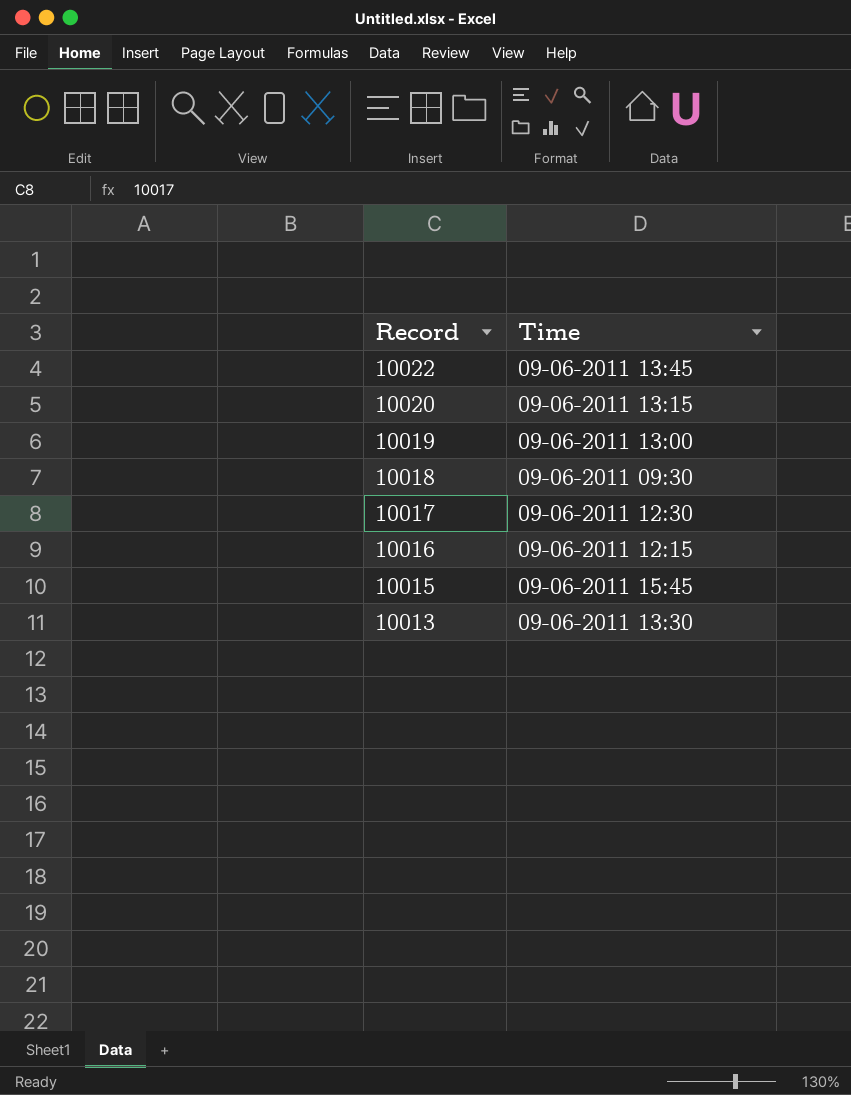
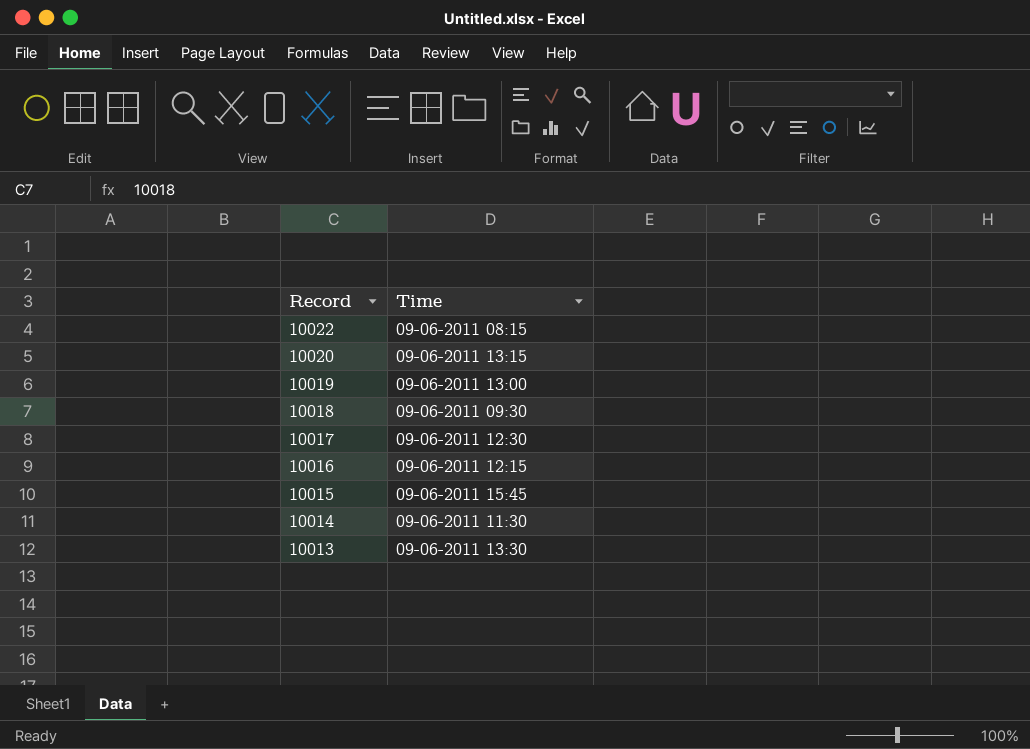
10022 | Time: 09-06-2011 13:45 -> 09-06-2011 08:15
row 10014: none -> 09-06-2011 11:30

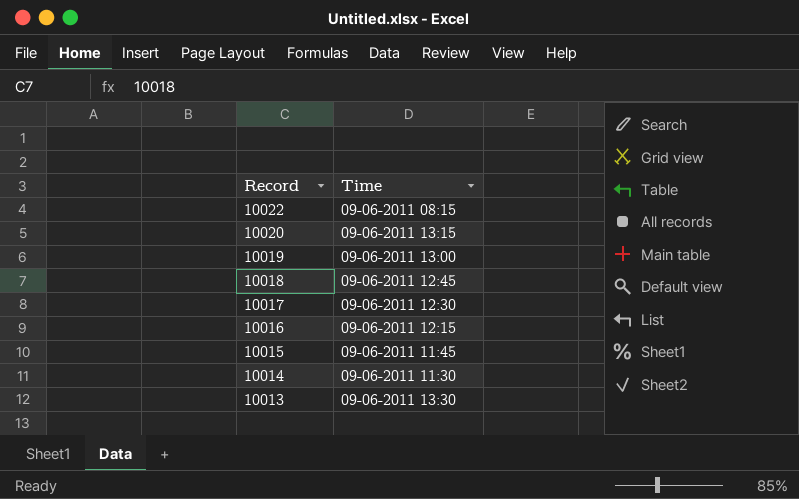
10018 | Time: 09-06-2011 09:30 -> 09-06-2011 12:45
10015 | Time: 09-06-2011 15:45 -> 09-06-2011 11:45

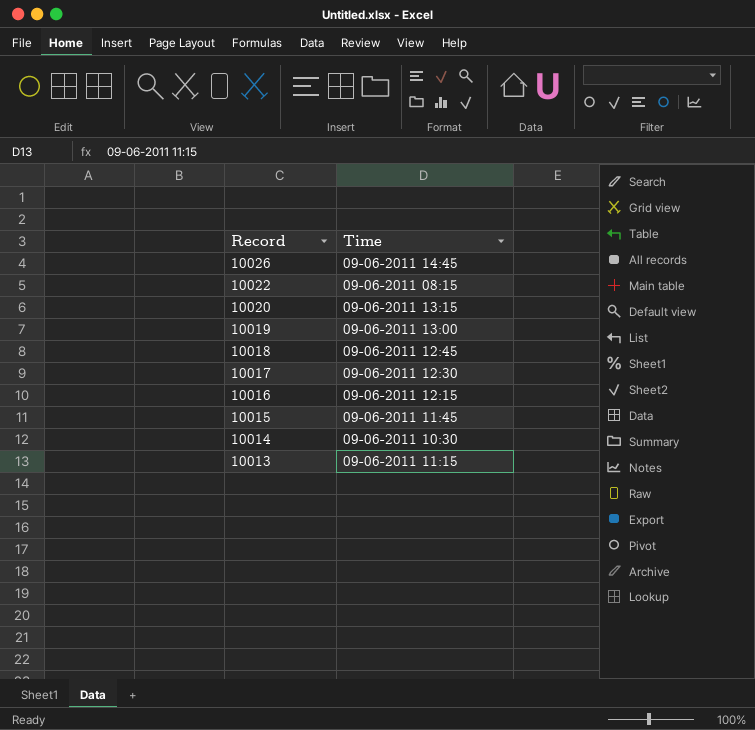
row 10026: none -> 09-06-2011 14:45
10014 | Time: 09-06-2011 11:30 -> 09-06-2011 10:30
10013 | Time: 09-06-2011 13:30 -> 09-06-2011 11:15

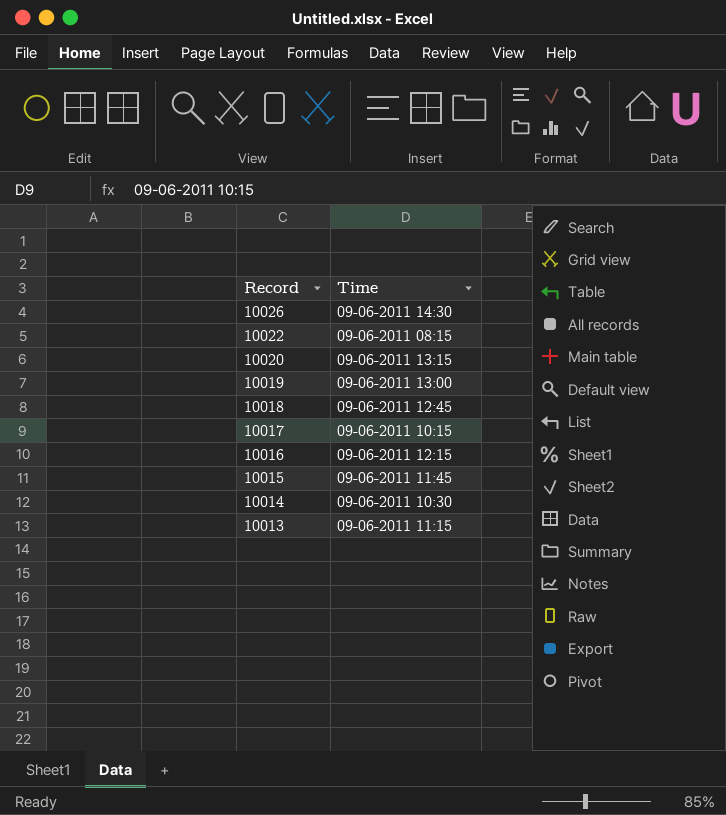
10026 | Time: 09-06-2011 14:45 -> 09-06-2011 14:30
10017 | Time: 09-06-2011 12:30 -> 09-06-2011 10:15

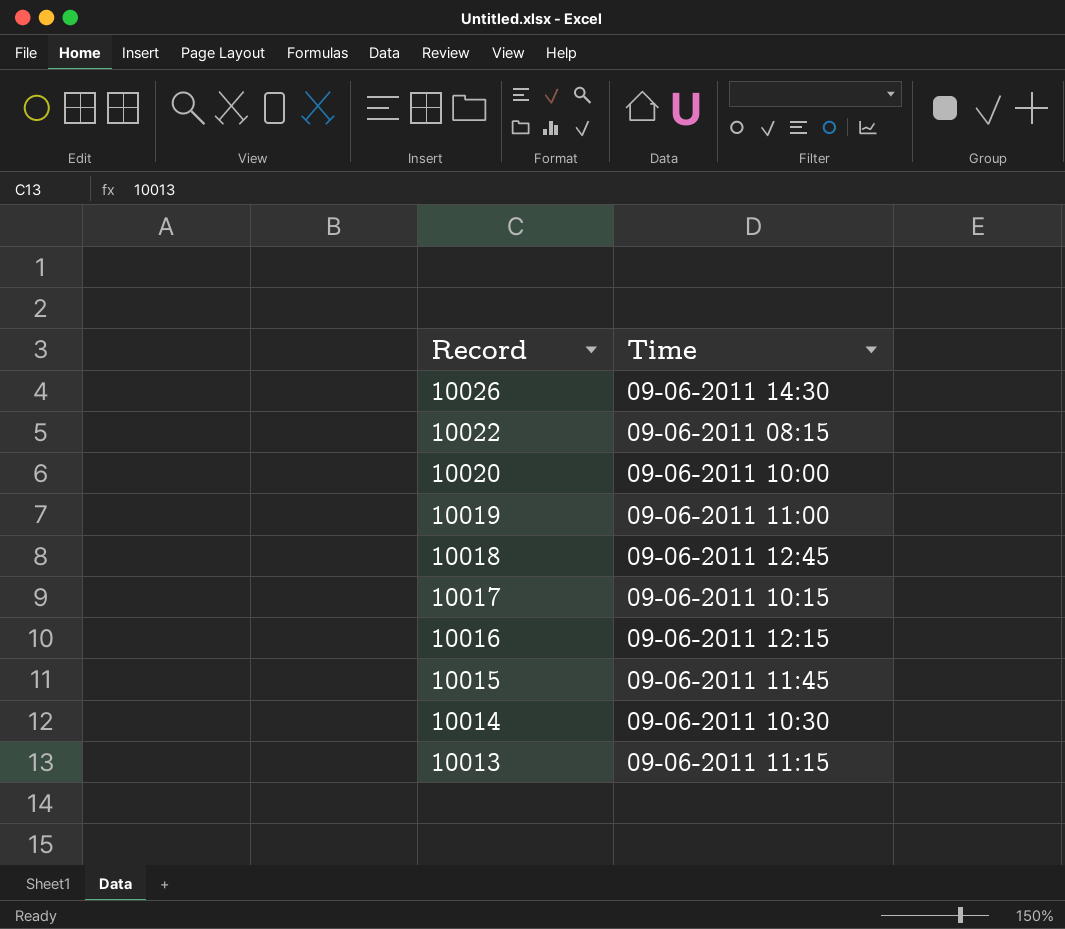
10020 | Time: 09-06-2011 13:15 -> 09-06-2011 10:00
10019 | Time: 09-06-2011 13:00 -> 09-06-2011 11:00

